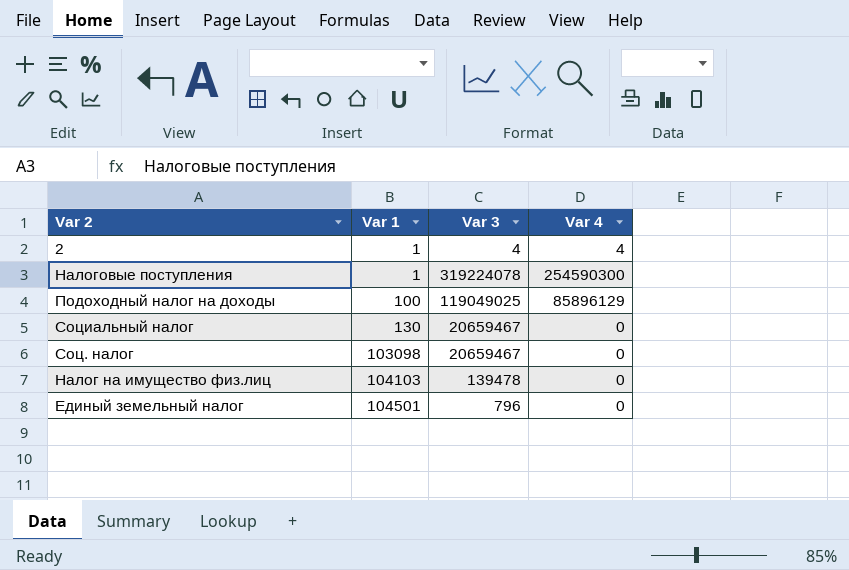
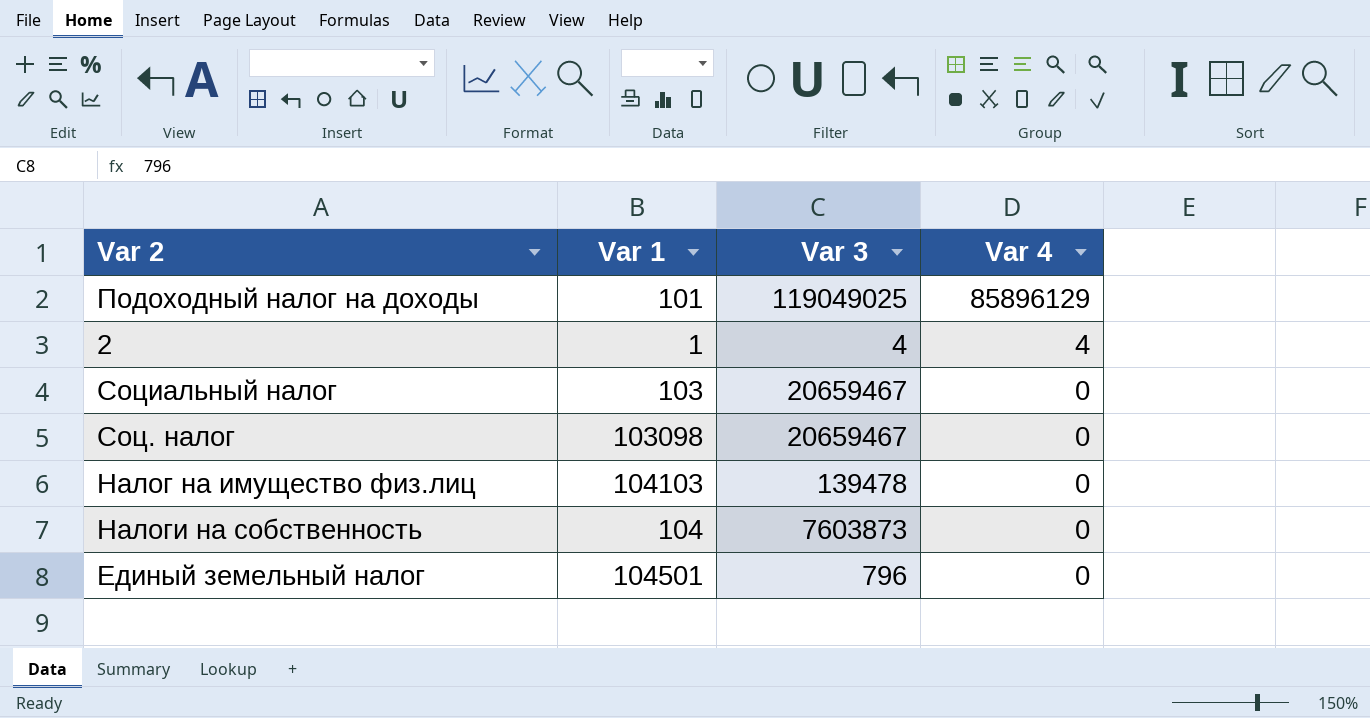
row order: Var 1 ascending -> Var 4 descending
row Hалоговые поступления: 1 | 319224078 | 254590300 -> none
Подоходный налог на доходы | Var 1: 100 -> 101
Социальный налог | Var 1: 130 -> 103
row Налоги на собственность: none -> 104 | 7603873 | 0

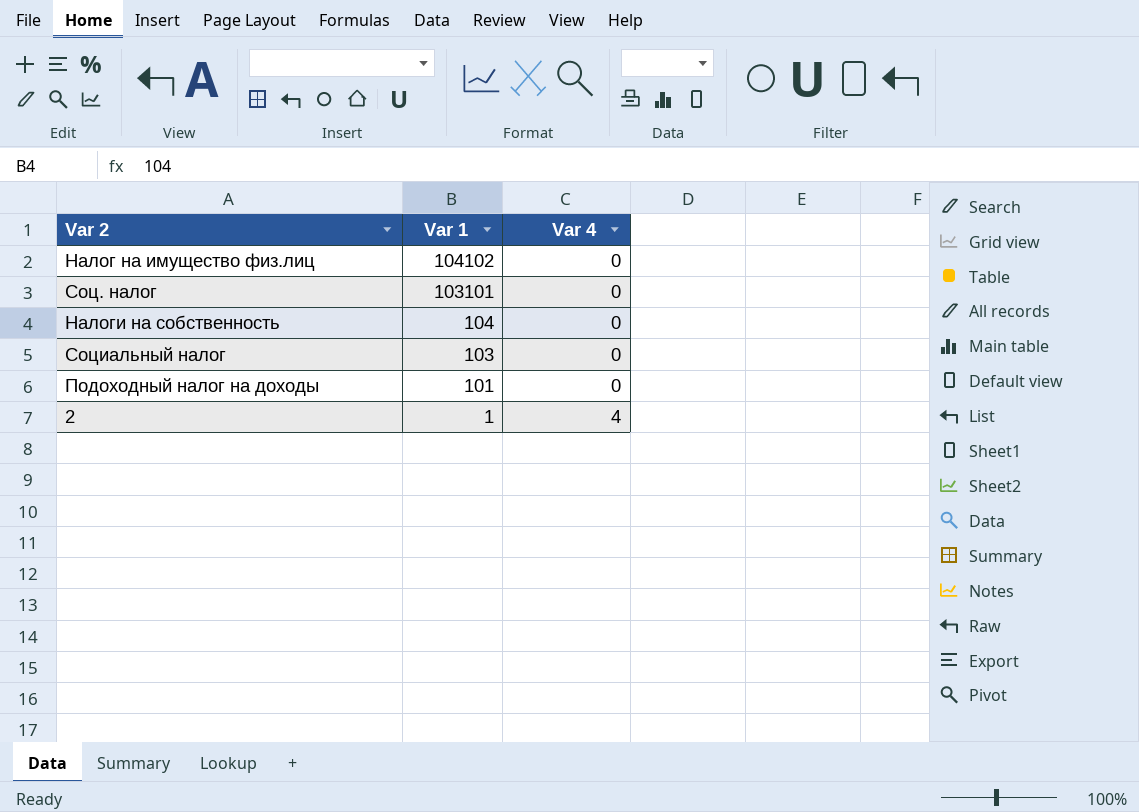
row order: Var 4 descending -> Var 1 descending
column Var 3 | position: 3 -> none
row Единый земельный налог: 104501 | 796 | 0 -> none
Hалог на имущество физ.лиц | Var 1: 104103 -> 104102
Соц. налог | Var 1: 103098 -> 103101
Подоходный налог на доходы | Var 4: 85896129 -> 0

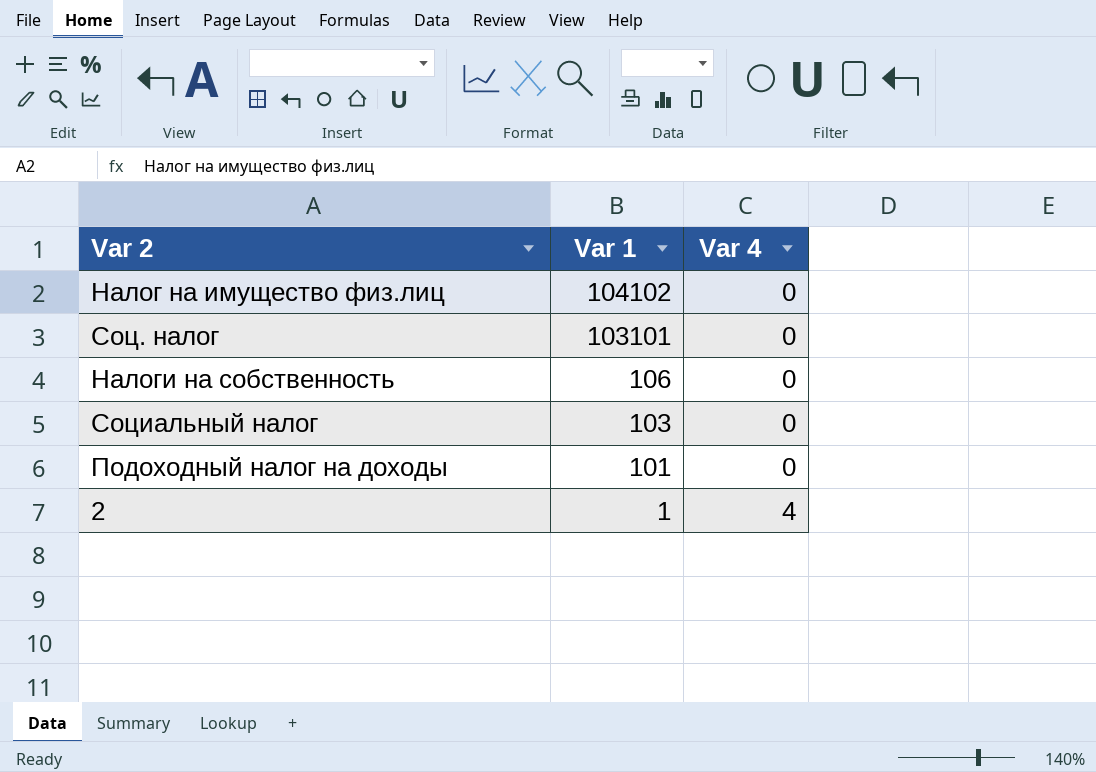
Налоги на собственность | Var 1: 104 -> 106

